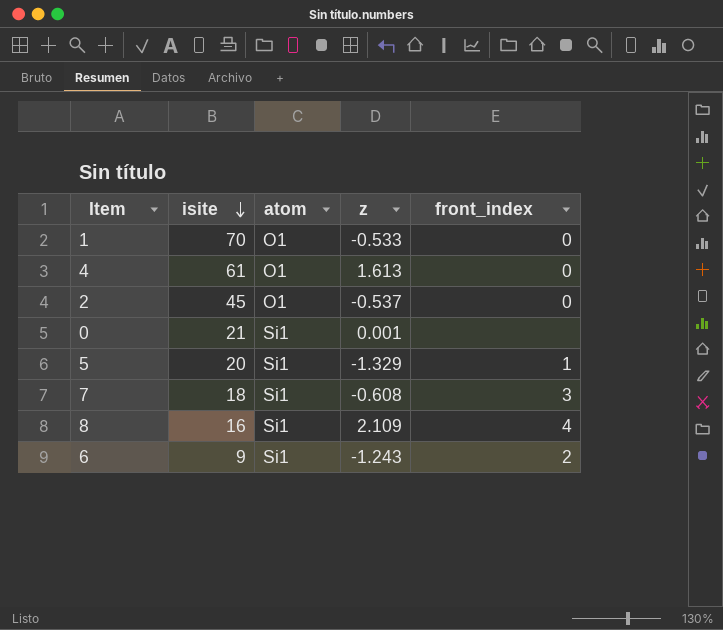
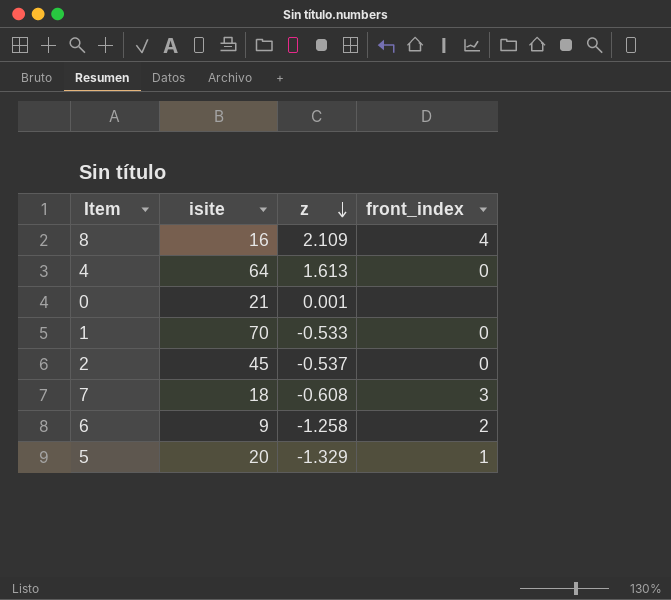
row order: isite descending -> z descending
column atom | position: 3 -> none
4 | isite: 61 -> 64
6 | z: -1.243 -> -1.258

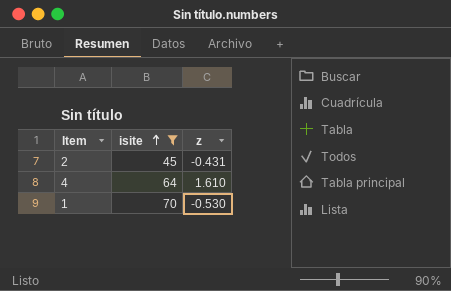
filter: none -> isite >= 45
row order: z descending -> isite ascending
column front_index | position: 4 -> none
2 | z: -0.537 -> -0.431
4 | z: 1.613 -> 1.610
1 | z: -0.533 -> -0.530

